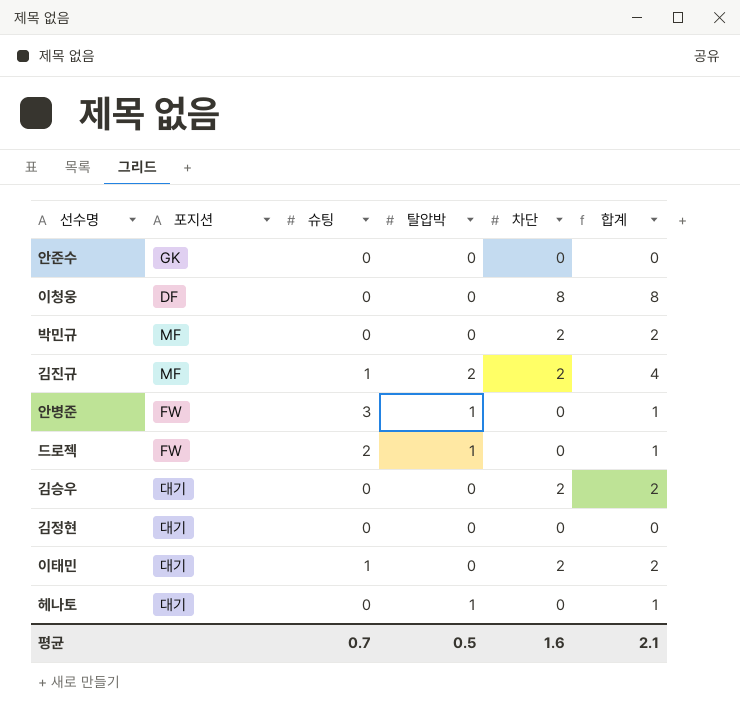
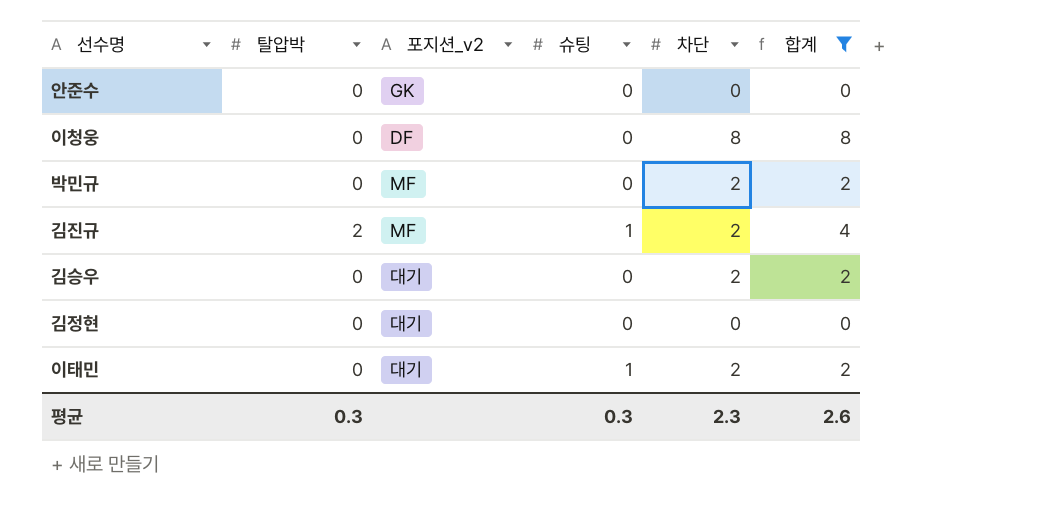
filter: none -> 합계 != 1
column 탈압박 | position: 4 -> 2
column name: 포지션 -> 포지션_v2
평균 | 탈압박: 0.5 -> 0.3
평균 | 슈팅: 0.7 -> 0.3
평균 | 차단: 1.6 -> 2.3
평균 | 합계: 2.1 -> 2.6

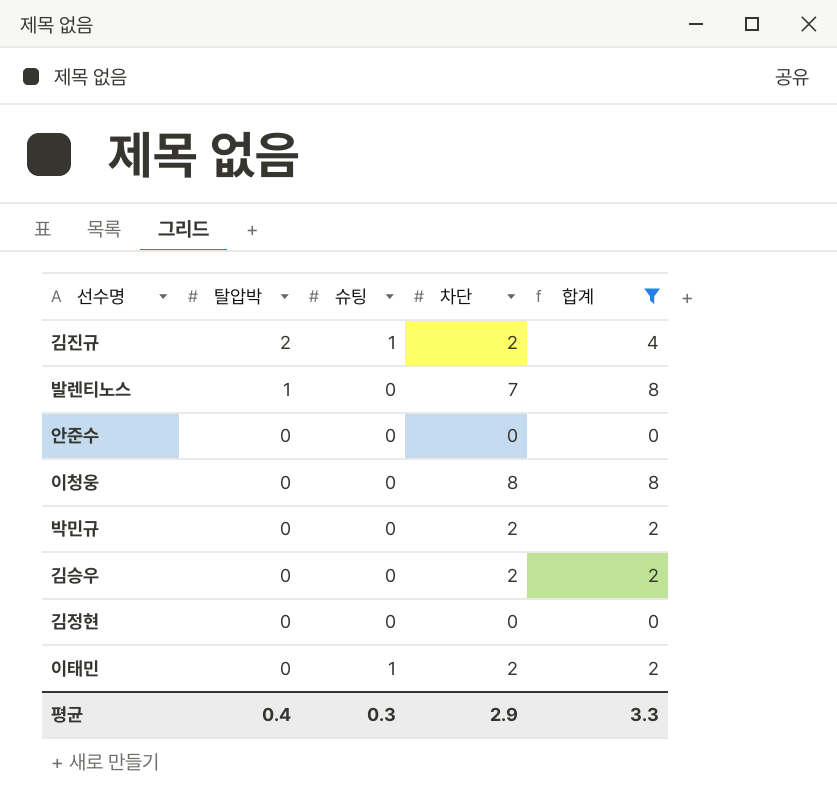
row order: none -> 탈압박 descending
column 포지션_v2 | position: 3 -> none
row 발렌티노스: none -> 1 | 0 | 7 | 8
평균 | 탈압박: 0.3 -> 0.4
평균 | 차단: 2.3 -> 2.9
평균 | 합계: 2.6 -> 3.3

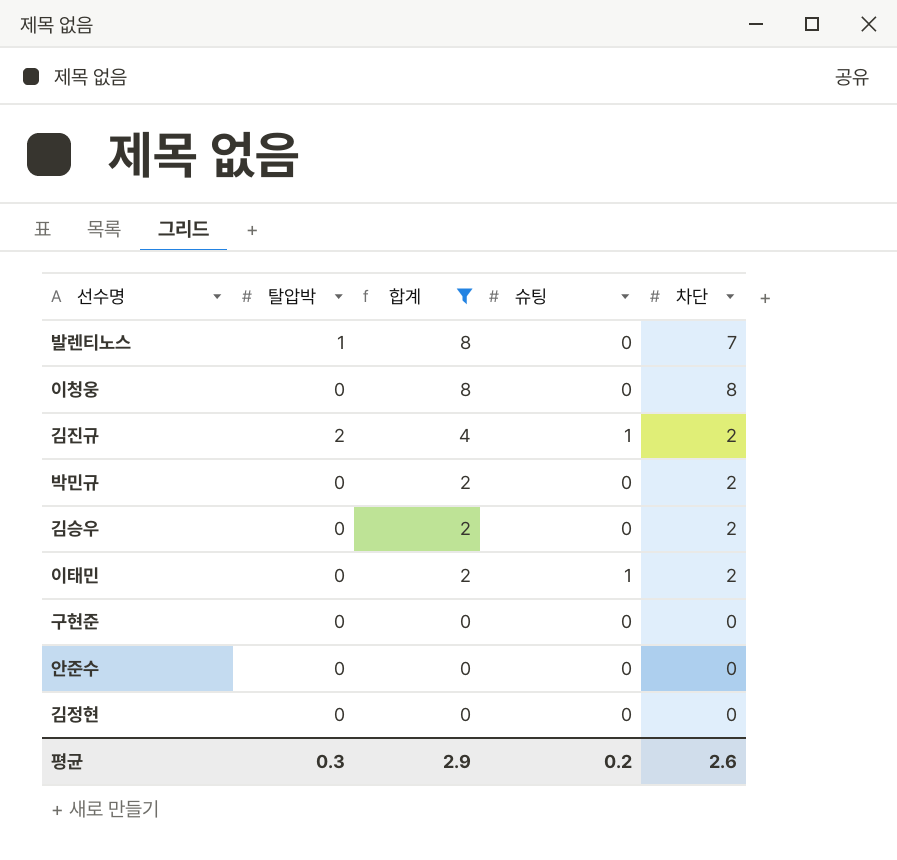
row order: 탈압박 descending -> 합계 descending
column 합계 | position: 5 -> 3
row 구현준: none -> 0 | 0 | 0 | 0
평균 | 탈압박: 0.4 -> 0.3
평균 | 합계: 3.3 -> 2.9
평균 | 슈팅: 0.3 -> 0.2
평균 | 차단: 2.9 -> 2.6

